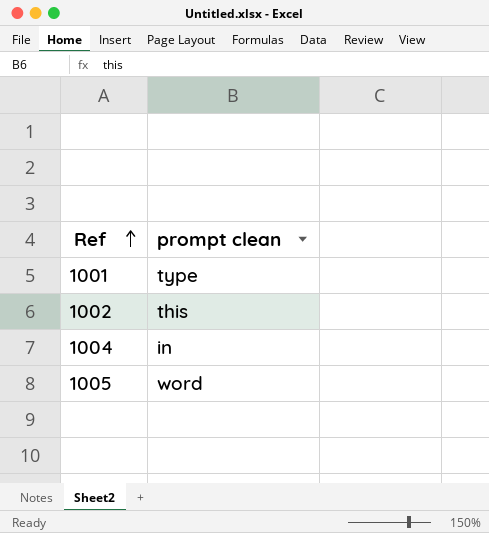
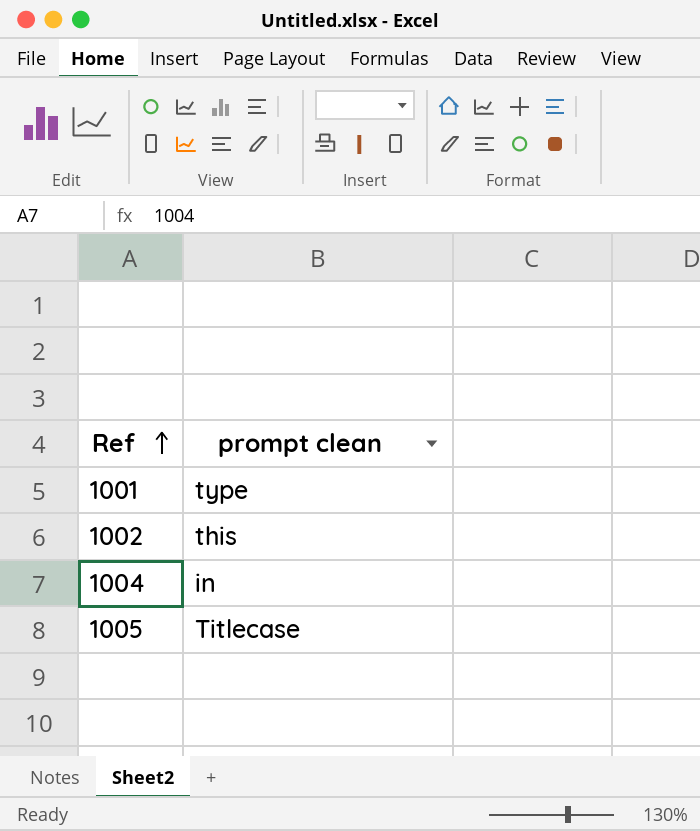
1005 | prompt clean: word -> Titlecase

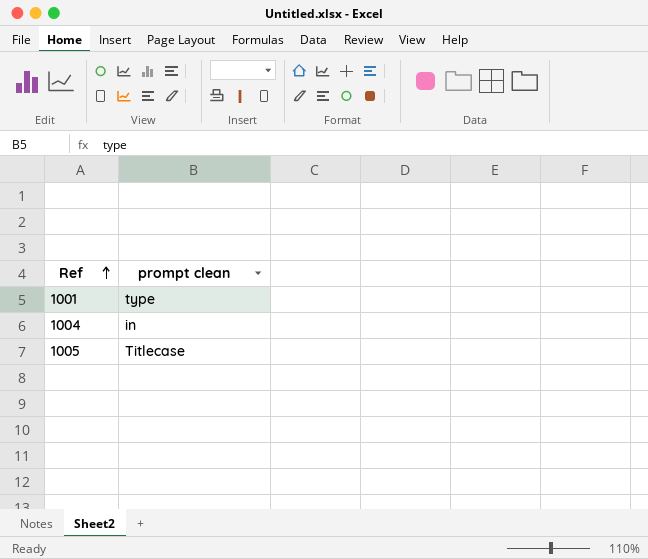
row 1002: this -> none

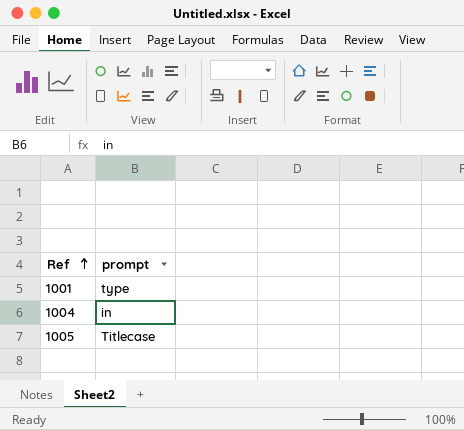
column name: prompt clean -> prompt

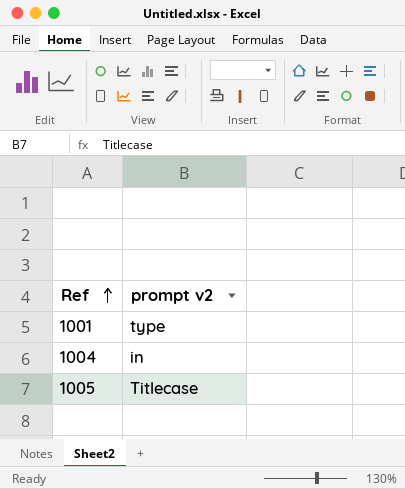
column name: prompt -> prompt v2

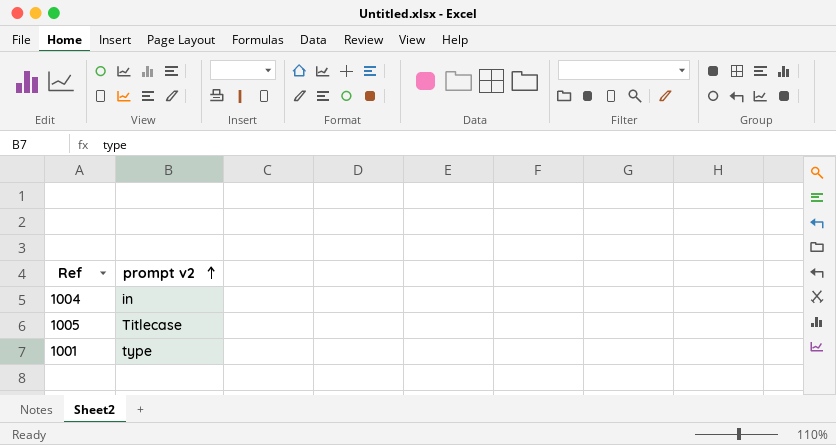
row order: Ref ascending -> prompt v2 ascending

